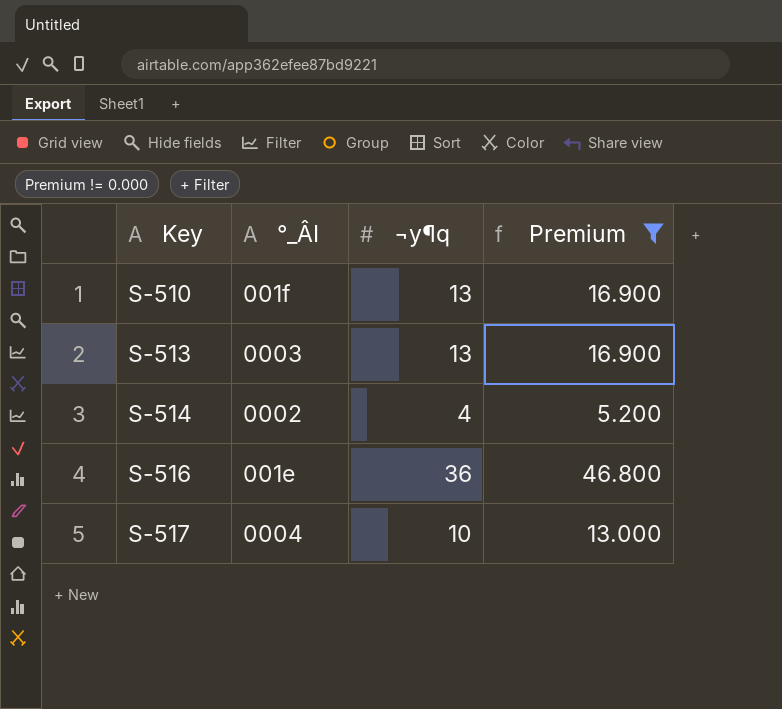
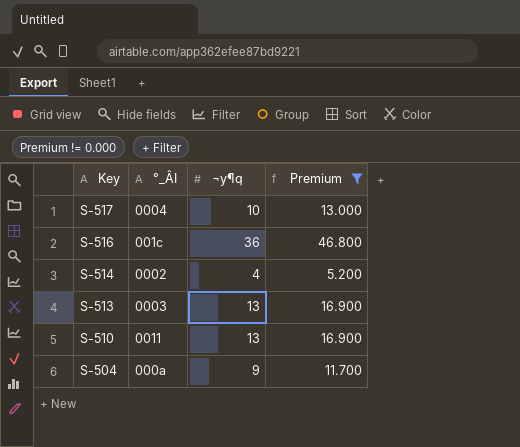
row order: Key ascending -> Key descending
S-516 | °_ÂI: 001e -> 001c
S-510 | °_ÂI: 001f -> 0011
row S-504: none -> 000a | 9 | 11.700

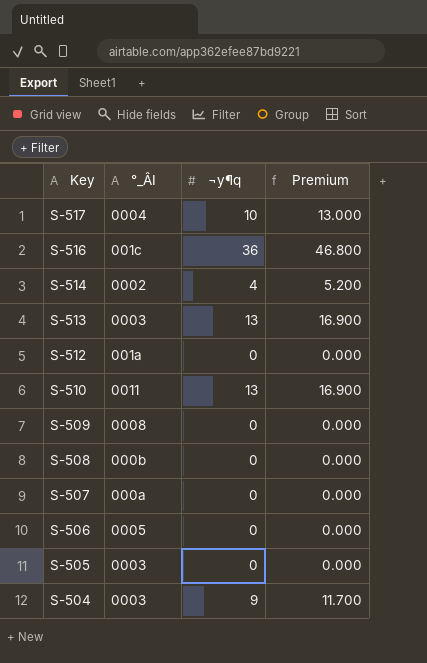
filter: Premium != 0.000 -> none
S-504 | °_ÂI: 000a -> 0003

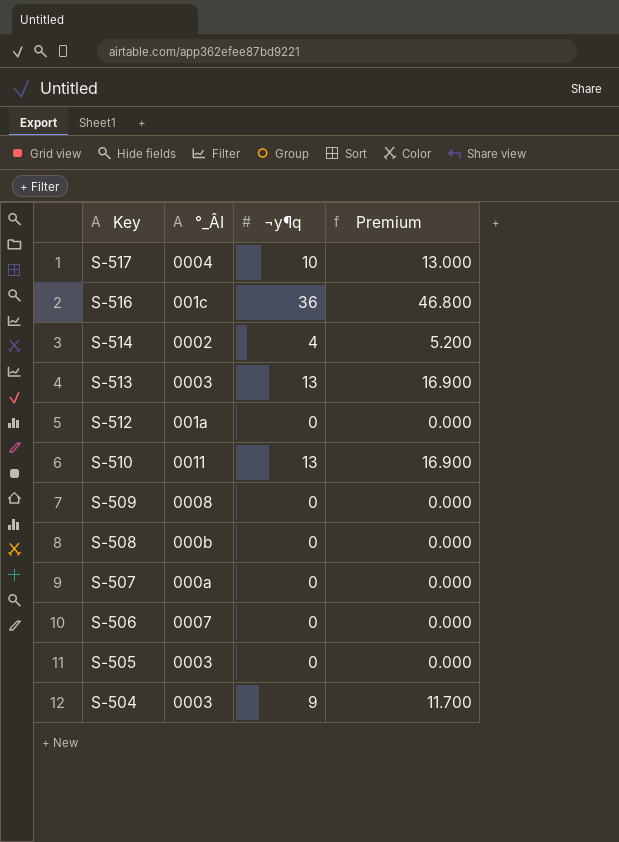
S-506 | °_ÂI: 0005 -> 0007

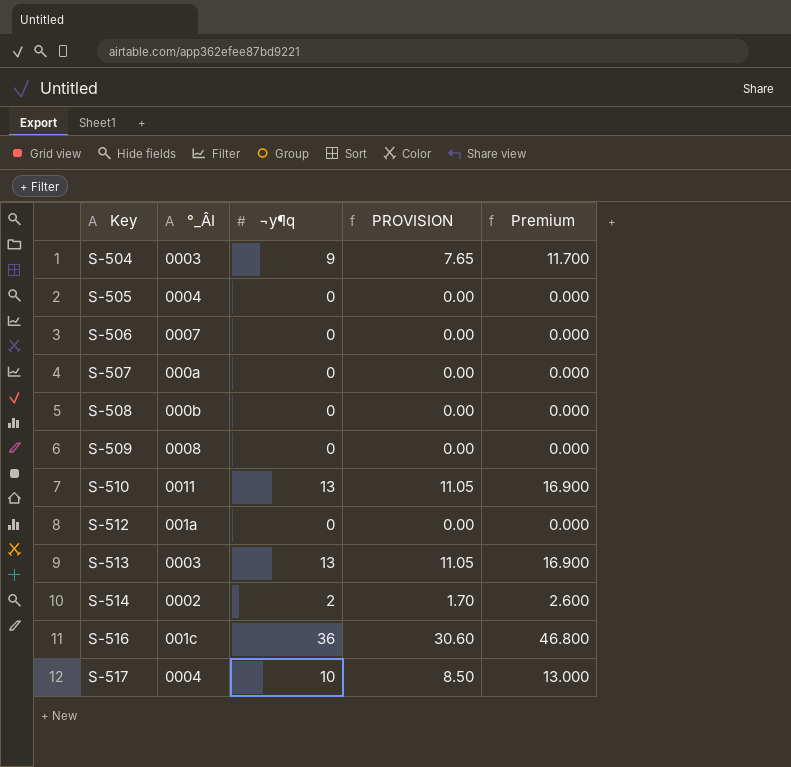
row order: Key descending -> Key ascending
column PROVISION | formula: none -> [¬y¶q] * 0.85
S-505 | °_ÂI: 0003 -> 0004
S-514 | ¬y¶q: 4 -> 2
S-514 | Premium: 5.200 -> 2.600

